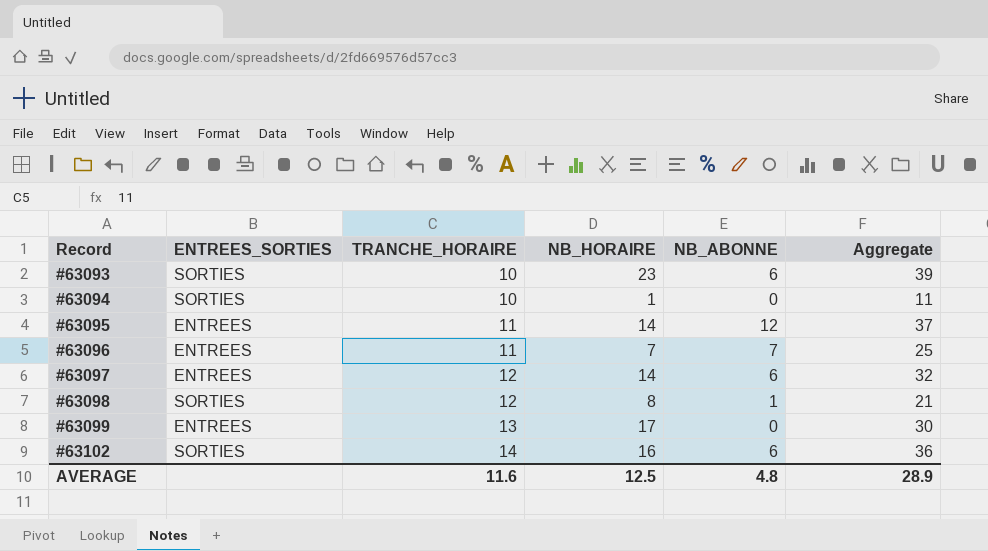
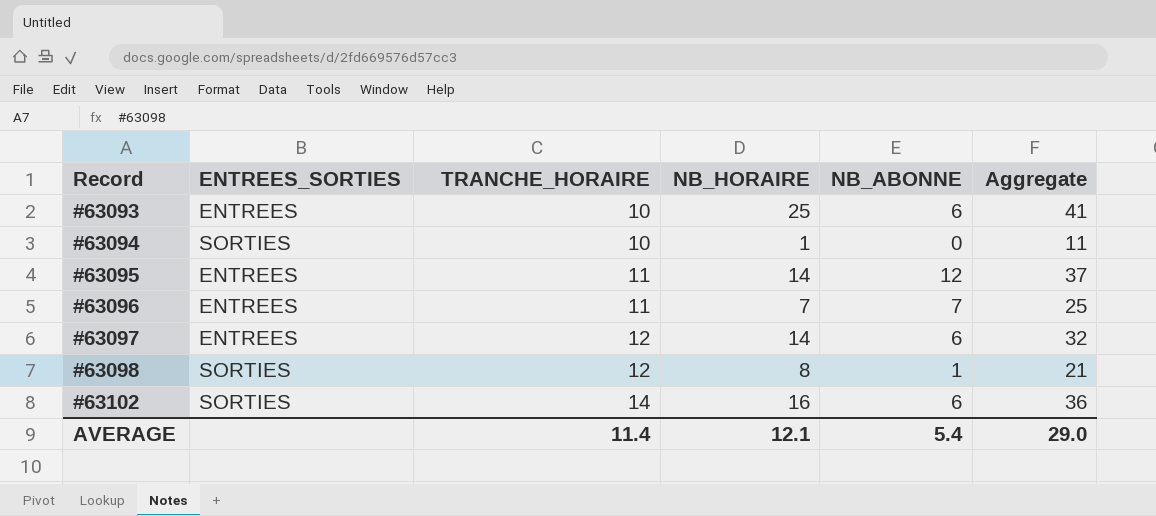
row #63099: ENTREES | 13 | 17 | 0 | 30 -> none
#63093 | ENTREES_SORTIES: SORTIES -> ENTREES
#63093 | NB_HORAIRE: 23 -> 25
#63093 | Aggregate: 39 -> 41
AVERAGE | TRANCHE_HORAIRE: 11.6 -> 11.4
AVERAGE | NB_HORAIRE: 12.5 -> 12.1
AVERAGE | NB_ABONNE: 4.8 -> 5.4
AVERAGE | Aggregate: 28.9 -> 29.0

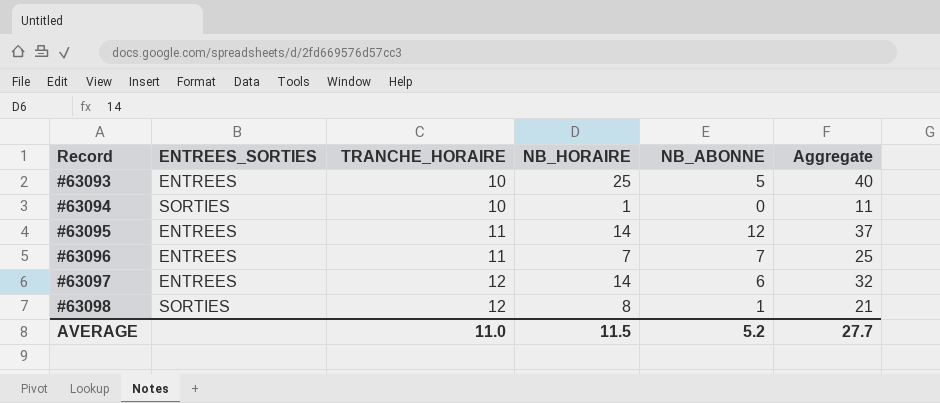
row #63102: SORTIES | 14 | 16 | 6 | 36 -> none
#63093 | NB_ABONNE: 6 -> 5
#63093 | Aggregate: 41 -> 40
AVERAGE | TRANCHE_HORAIRE: 11.4 -> 11.0
AVERAGE | NB_HORAIRE: 12.1 -> 11.5
AVERAGE | NB_ABONNE: 5.4 -> 5.2
AVERAGE | Aggregate: 29.0 -> 27.7

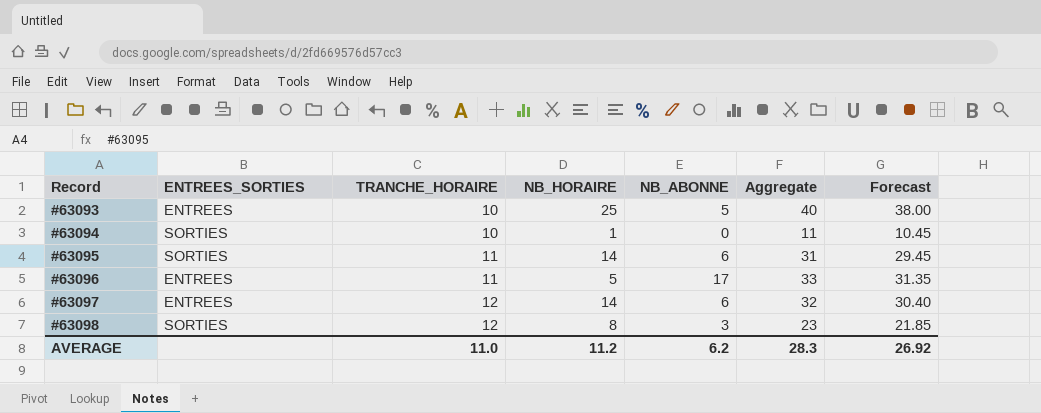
column Forecast | formula: none -> [Aggregate] * 0.95
#63095 | ENTREES_SORTIES: ENTREES -> SORTIES
#63095 | NB_ABONNE: 12 -> 6
#63095 | Aggregate: 37 -> 31
#63096 | NB_HORAIRE: 7 -> 5
#63096 | NB_ABONNE: 7 -> 17
#63096 | Aggregate: 25 -> 33
#63098 | NB_ABONNE: 1 -> 3
#63098 | Aggregate: 21 -> 23
AVERAGE | NB_HORAIRE: 11.5 -> 11.2
AVERAGE | NB_ABONNE: 5.2 -> 6.2
AVERAGE | Aggregate: 27.7 -> 28.3

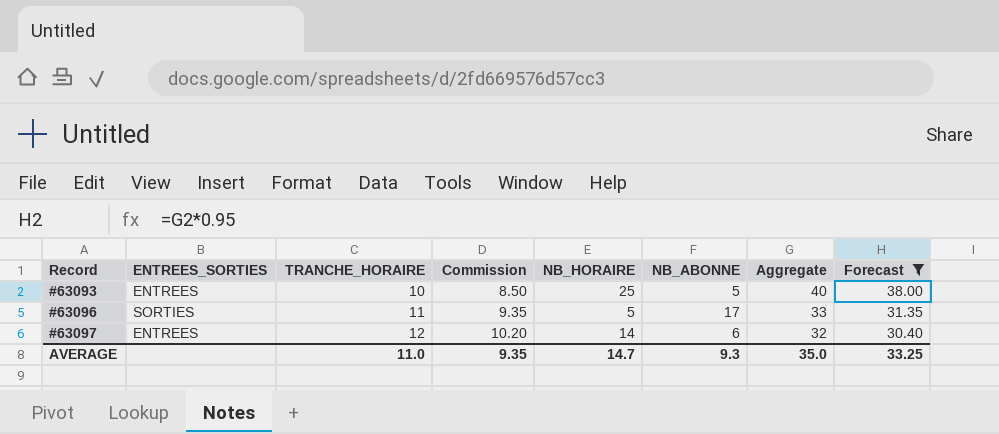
filter: none -> Forecast >= 30.40
column Commission | formula: none -> [TRANCHE_HORAIRE] * 0.85
#63096 | ENTREES_SORTIES: ENTREES -> SORTIES
AVERAGE | NB_HORAIRE: 11.2 -> 14.7
AVERAGE | NB_ABONNE: 6.2 -> 9.3
AVERAGE | Aggregate: 28.3 -> 35.0
AVERAGE | Forecast: 26.92 -> 33.25

